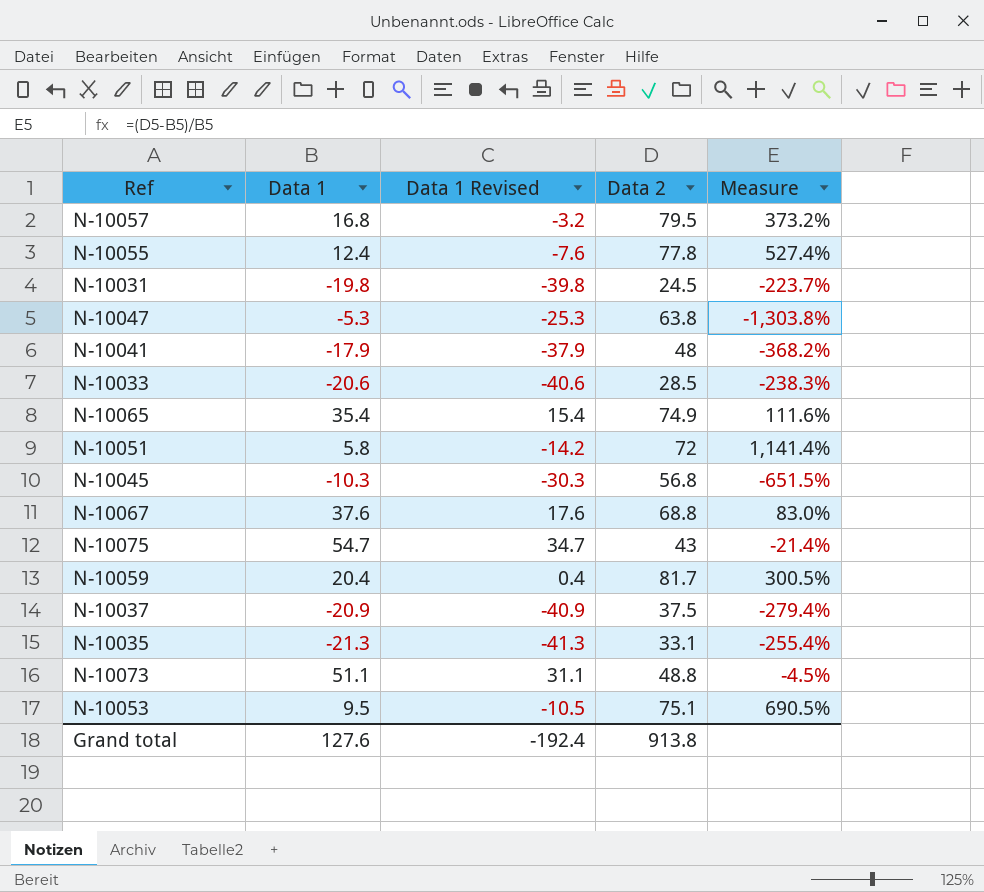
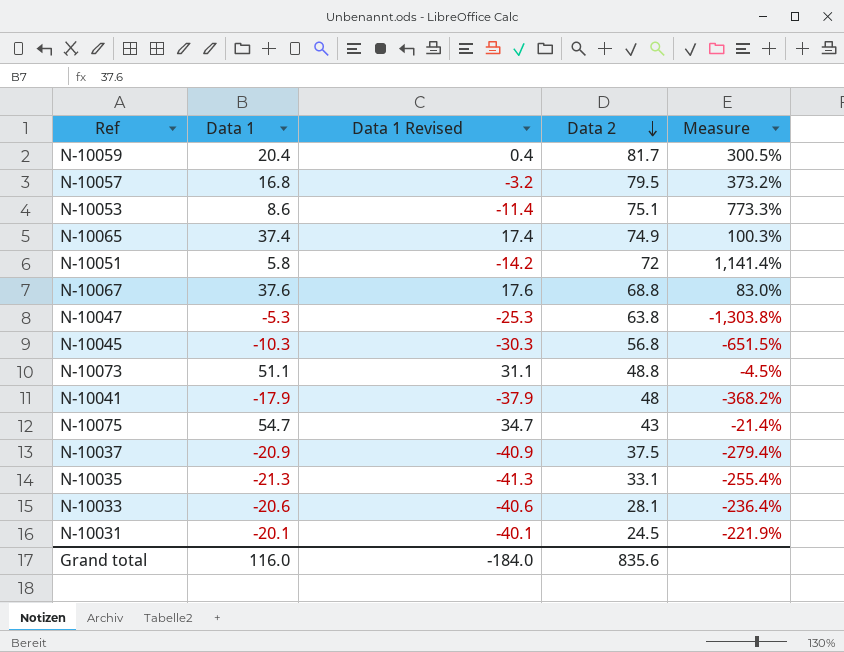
row order: none -> Data 2 descending
row N-10055: 12.4 | -7.6 | 77.8 | 527.4% -> none
N-10053 | Data 1: 9.5 -> 8.6
N-10053 | Data 1 Revised: -10.5 -> -11.4
N-10053 | Measure: 690.5% -> 773.3%
N-10065 | Data 1: 35.4 -> 37.4
N-10065 | Data 1 Revised: 15.4 -> 17.4
N-10065 | Measure: 111.6% -> 100.3%
N-10033 | Data 2: 28.5 -> 28.1
N-10033 | Measure: -238.3% -> -236.4%
N-10031 | Data 1: -19.8 -> -20.1
N-10031 | Data 1 Revised: -39.8 -> -40.1
N-10031 | Measure: -223.7% -> -221.9%
Grand total | Data 1: 127.6 -> 116.0
Grand total | Data 1 Revised: -192.4 -> -184.0
Grand total | Data 2: 913.8 -> 835.6

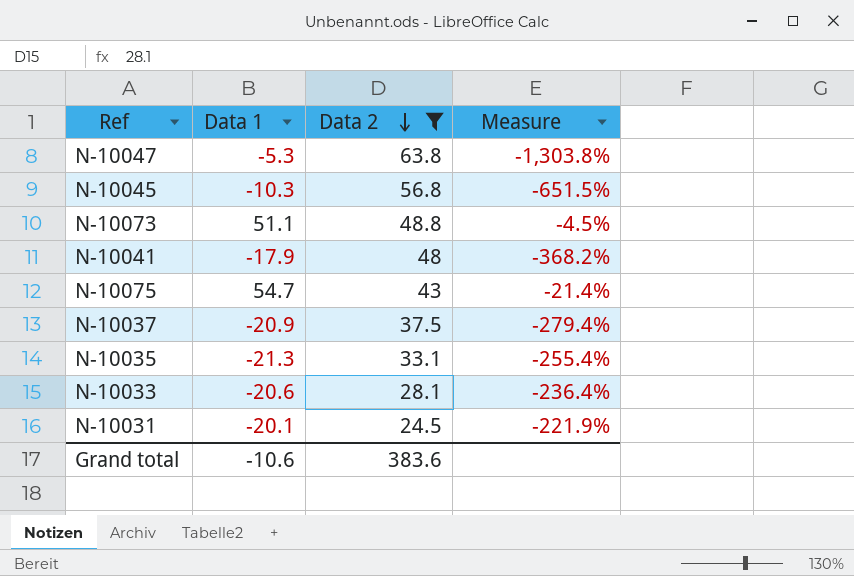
filter: none -> Data 2 <= 63.8
column Data 1 Revised | formula: [Data 1] - 20 -> none
Grand total | Data 1: 116.0 -> -10.6
Grand total | Data 2: 835.6 -> 383.6

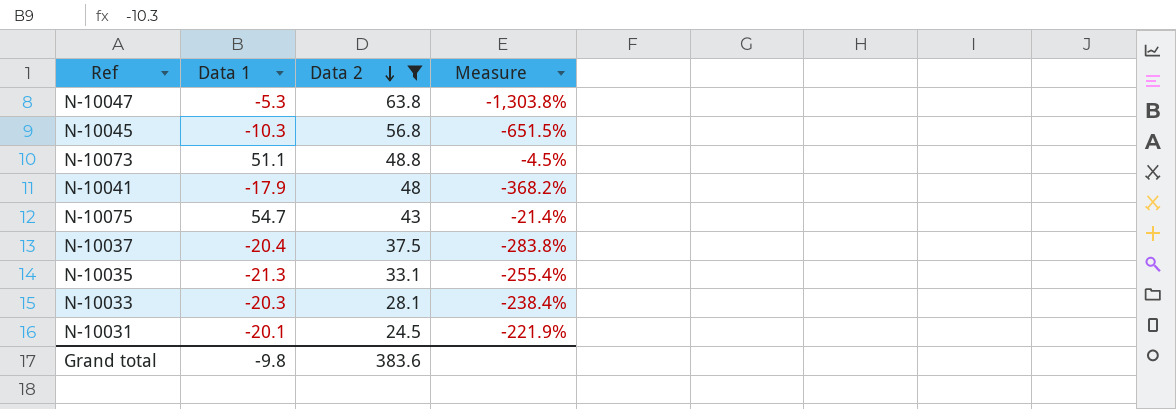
N-10037 | Data 1: -20.9 -> -20.4
N-10037 | Measure: -279.4% -> -283.8%
N-10033 | Data 1: -20.6 -> -20.3
N-10033 | Measure: -236.4% -> -238.4%
Grand total | Data 1: -10.6 -> -9.8

